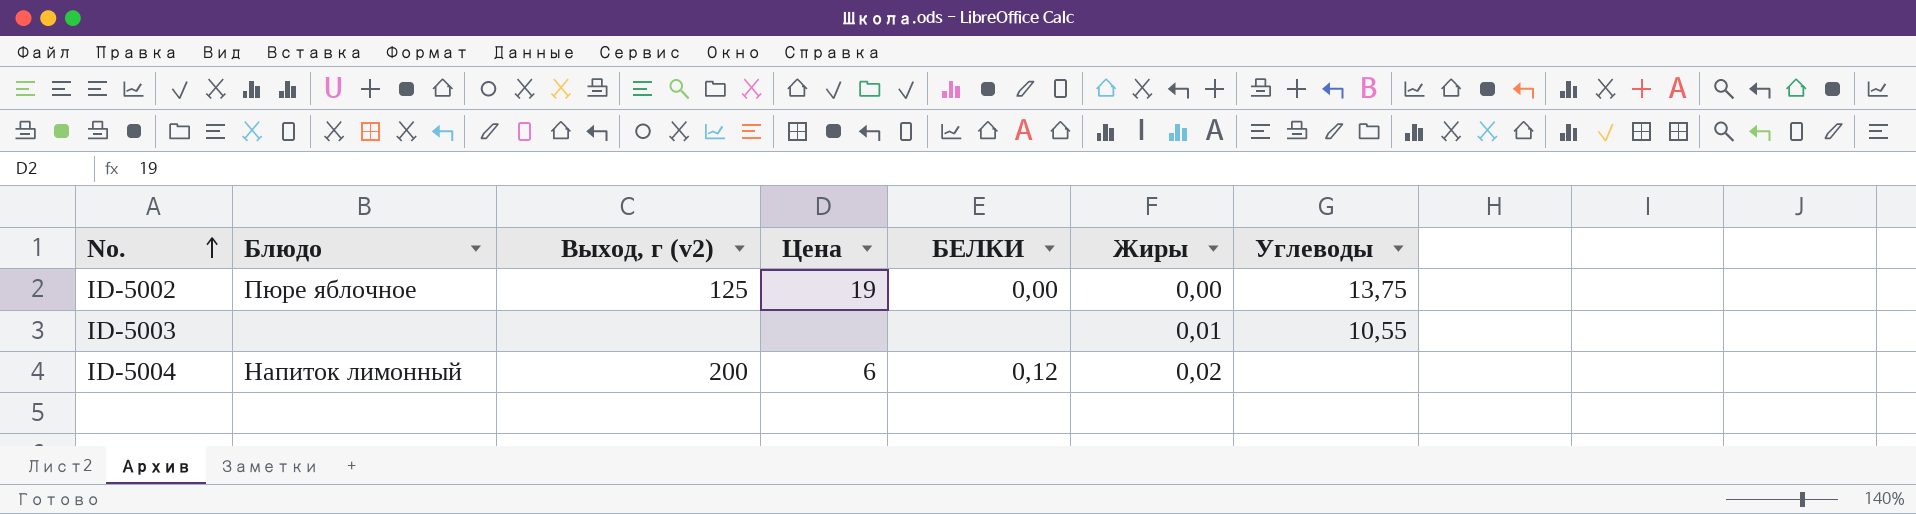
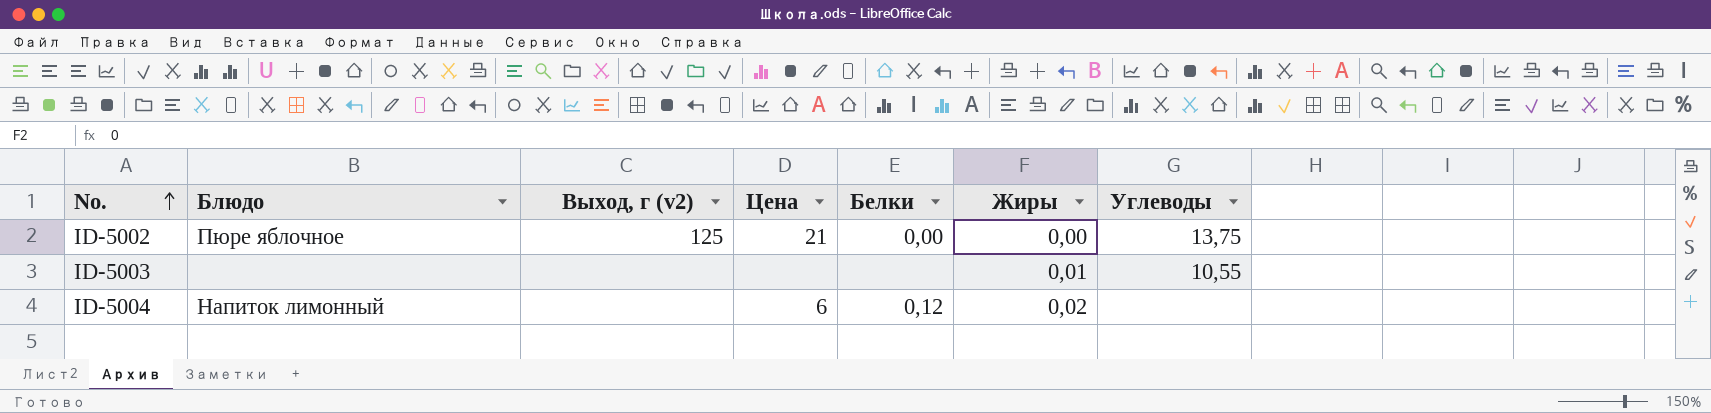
column name: БЕЛКИ -> Белки
ID-5002 | Цена: 19 -> 21
ID-5004 | Выход, г (v2): 200 -> none

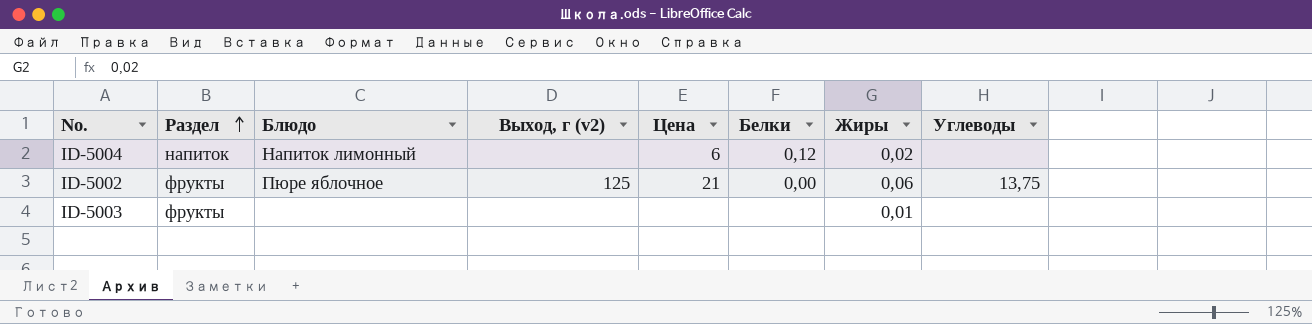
row order: No. ascending -> Раздел ascending
column Раздел | position: none -> 2
ID-5002 | Жиры: 0,00 -> 0,06
ID-5003 | Углеводы: 10,55 -> none

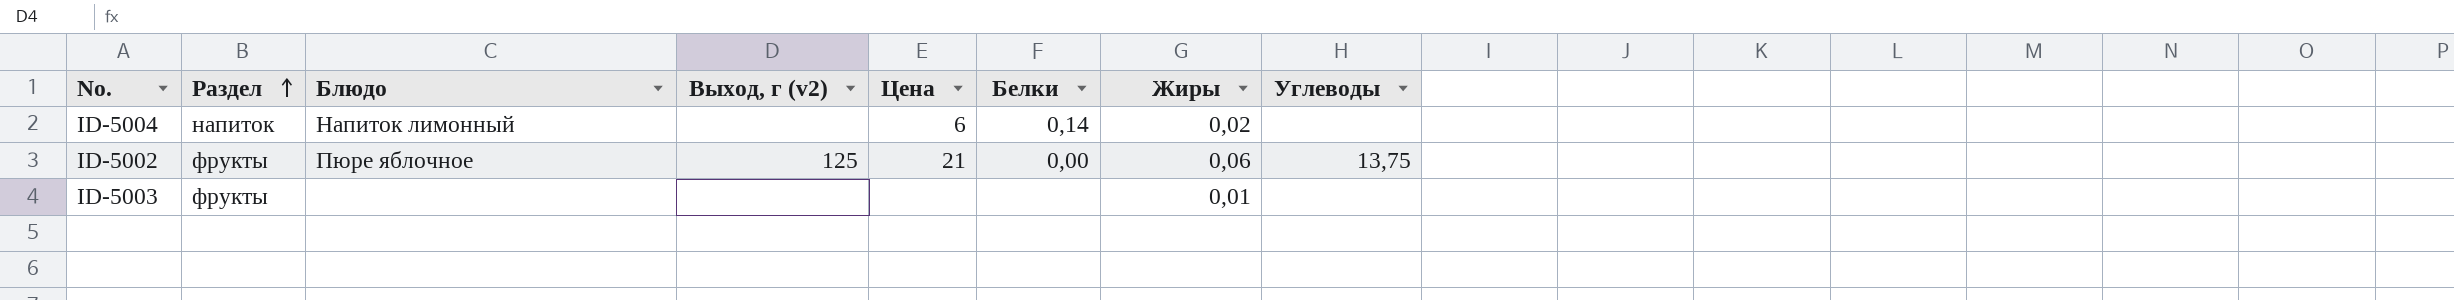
ID-5004 | Белки: 0,12 -> 0,14

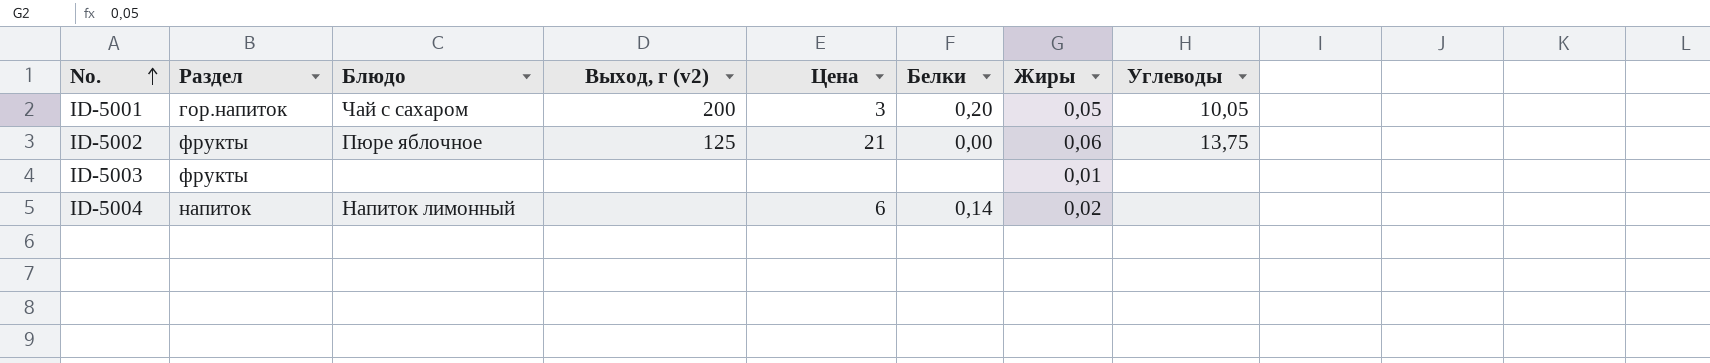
row order: Раздел ascending -> No. ascending
row ID-5001: none -> гор.напиток | Чай с сахаром | 200 | 3 | 0,20 | 0,05 | 10,05

